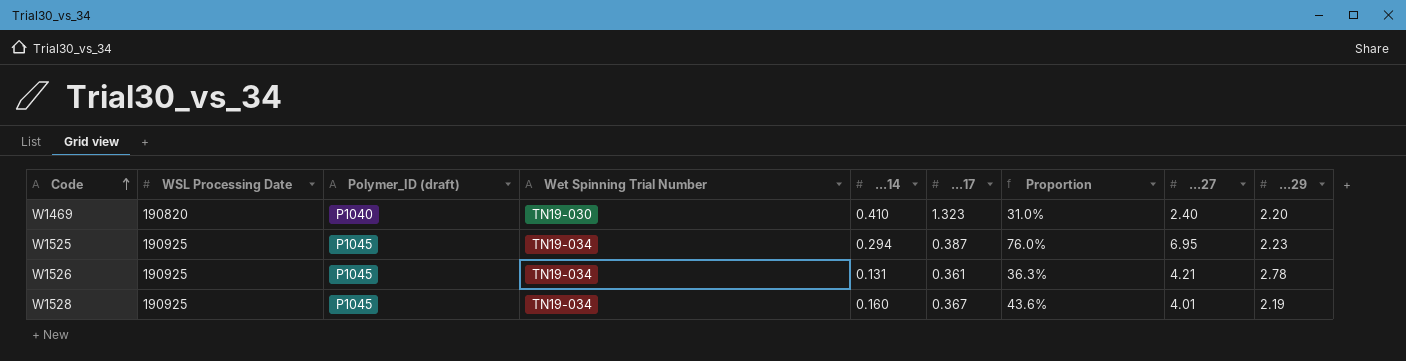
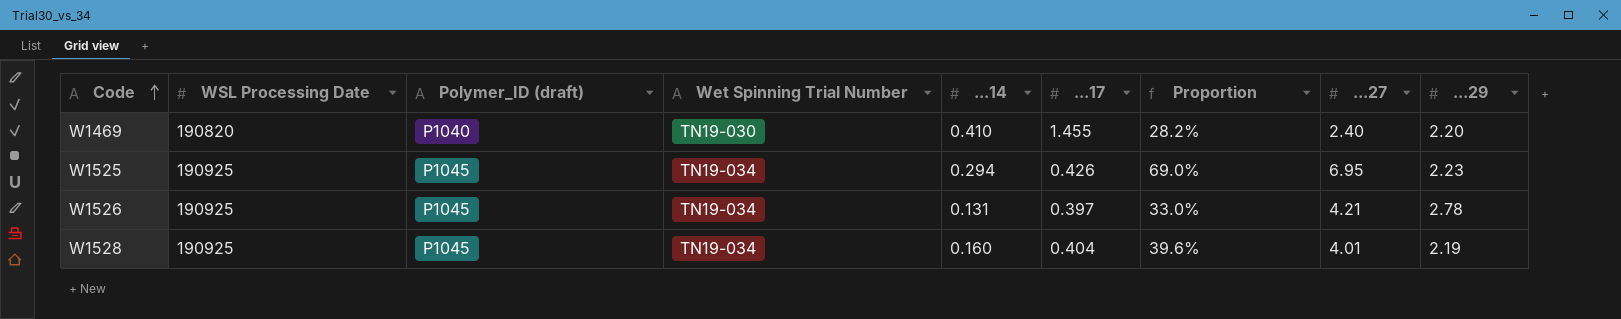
W1469 | ...17: 1.323 -> 1.455
W1469 | Proportion: 31.0% -> 28.2%
W1525 | ...17: 0.387 -> 0.426
W1525 | Proportion: 76.0% -> 69.0%
W1526 | ...17: 0.361 -> 0.397
W1526 | Proportion: 36.3% -> 33.0%
W1528 | ...17: 0.367 -> 0.404
W1528 | Proportion: 43.6% -> 39.6%

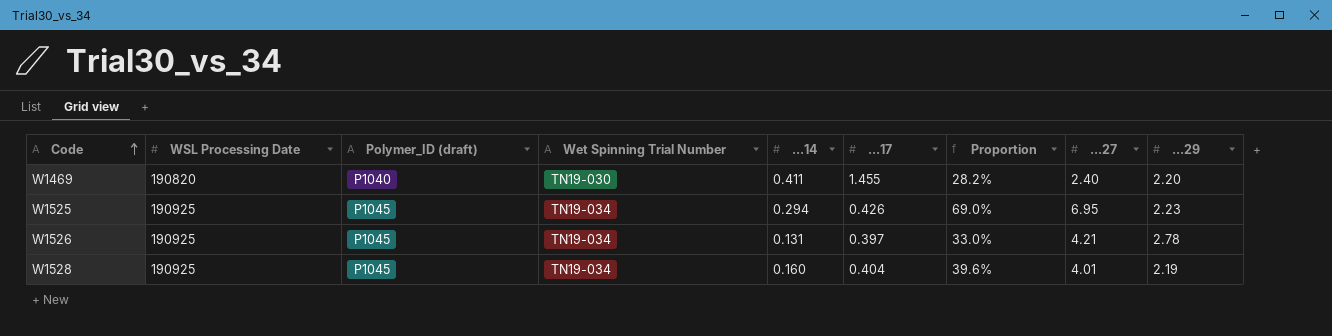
W1469 | ...14: 0.410 -> 0.411

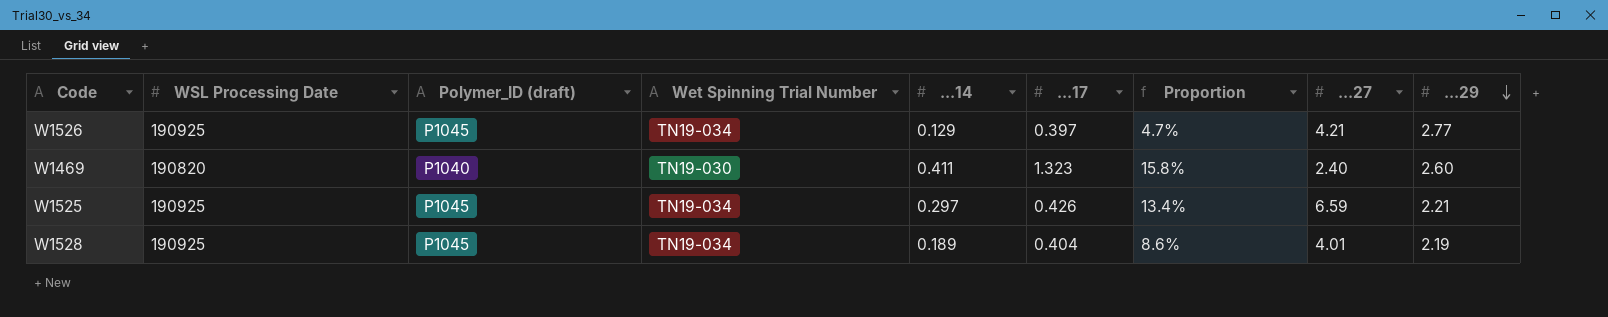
row order: Code ascending -> ...29 descending
column Proportion | formula: [...14] / [...17] -> [...14] / [...29]
W1526 | ...14: 0.131 -> 0.129
W1526 | ...29: 2.78 -> 2.77
W1469 | ...17: 1.455 -> 1.323
W1469 | ...29: 2.20 -> 2.60
W1525 | ...14: 0.294 -> 0.297
W1525 | ...27: 6.95 -> 6.59
W1525 | ...29: 2.23 -> 2.21
W1528 | ...14: 0.160 -> 0.189

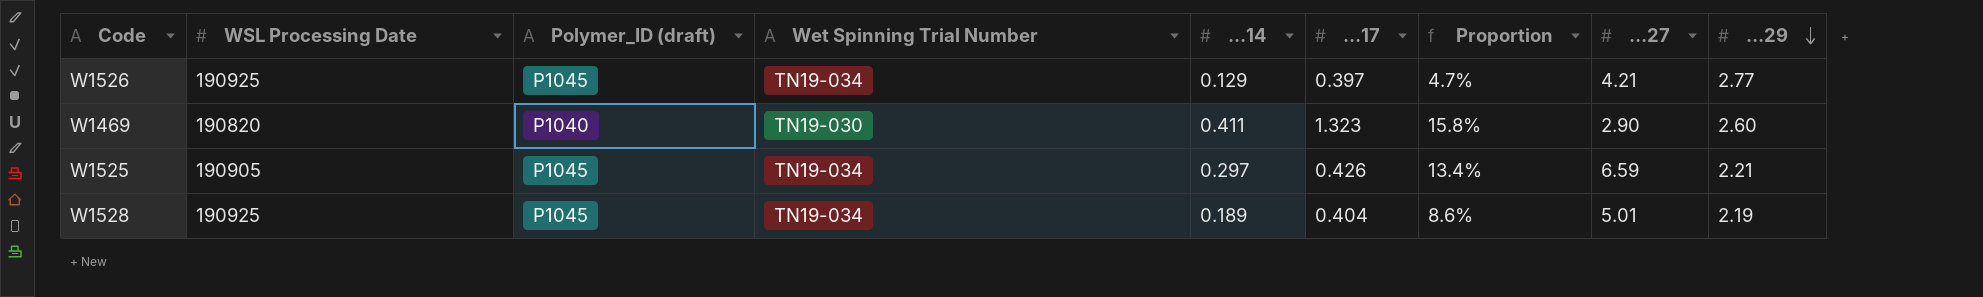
W1469 | ...27: 2.40 -> 2.90
W1525 | WSL Processing Date: 190925 -> 190905
W1528 | ...27: 4.01 -> 5.01

